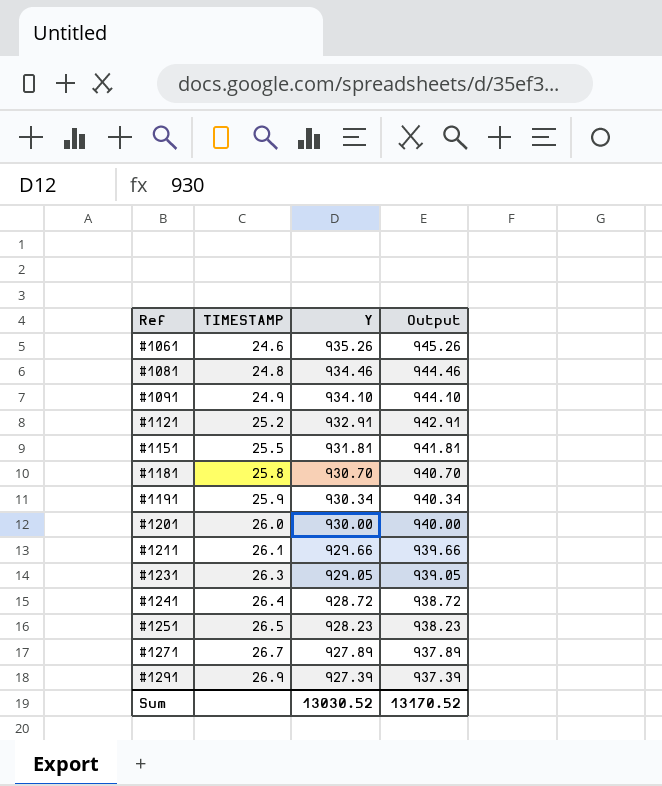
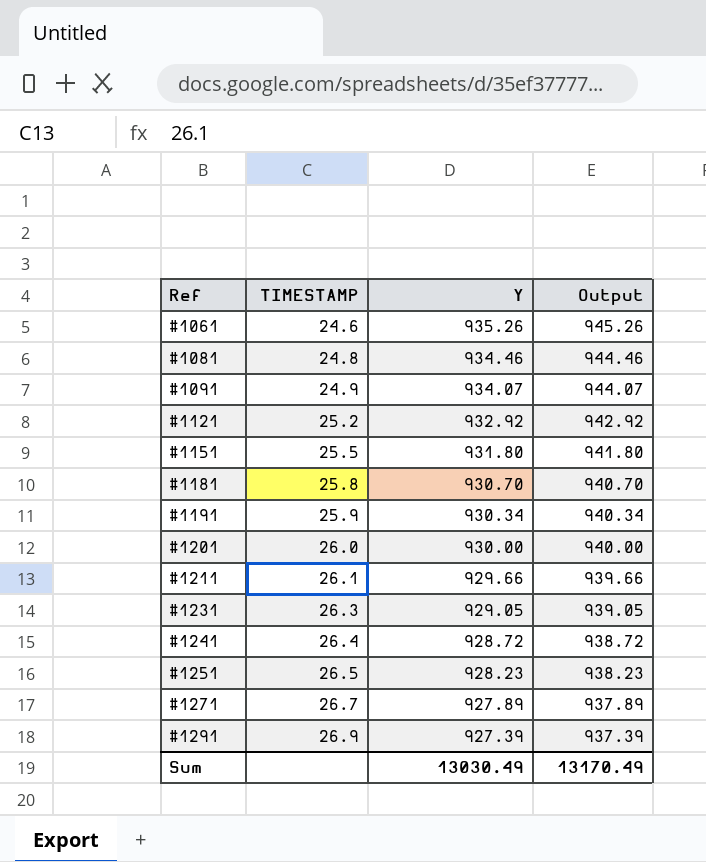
#1091 | Y: 934.10 -> 934.07
#1091 | Output: 944.10 -> 944.07
#1121 | Y: 932.91 -> 932.92
#1121 | Output: 942.91 -> 942.92
#1151 | Y: 931.81 -> 931.80
#1151 | Output: 941.81 -> 941.80
Sum | Y: 13030.52 -> 13030.49
Sum | Output: 13170.52 -> 13170.49

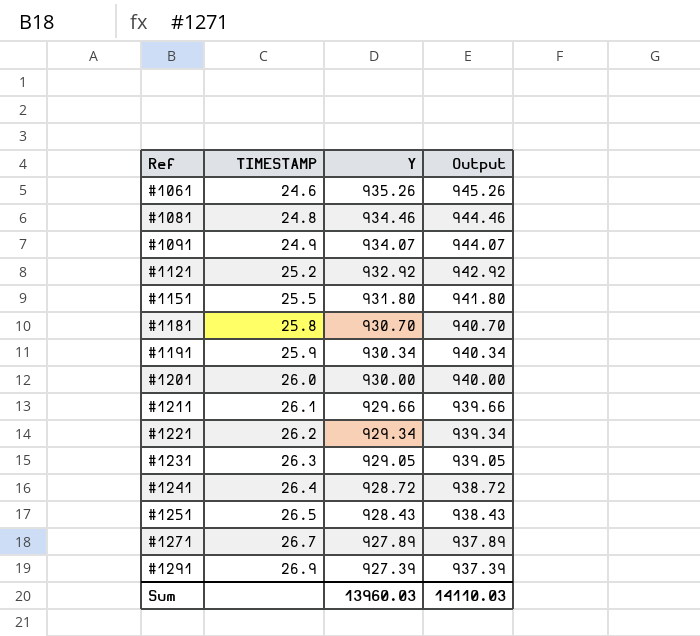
row #1221: none -> 26.2 | 929.34 | 939.34
#1251 | Y: 928.23 -> 928.43
#1251 | Output: 938.23 -> 938.43
Sum | Y: 13030.49 -> 13960.03
Sum | Output: 13170.49 -> 14110.03

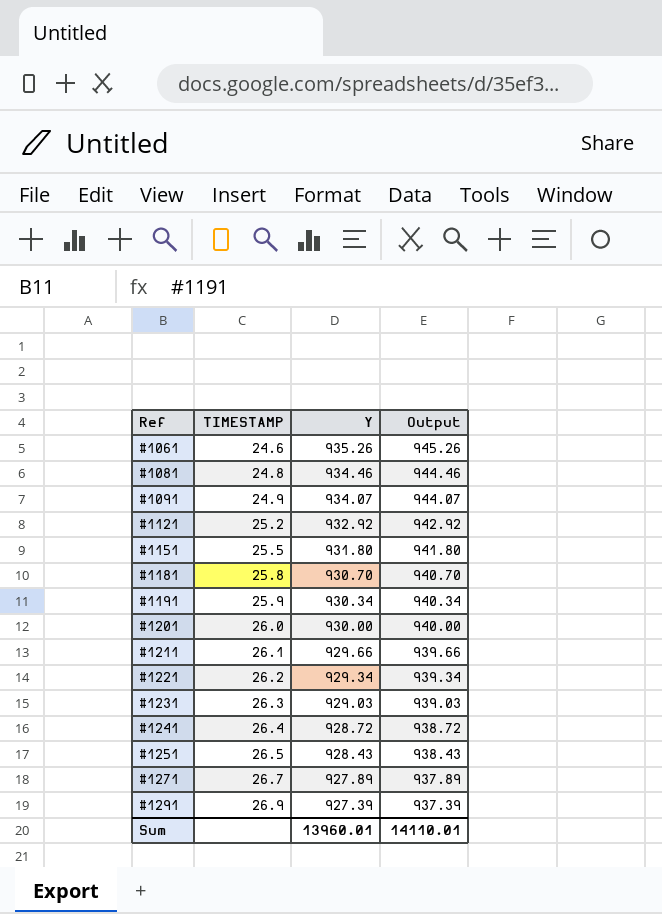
#1231 | Y: 929.05 -> 929.03
#1231 | Output: 939.05 -> 939.03
Sum | Y: 13960.03 -> 13960.01
Sum | Output: 14110.03 -> 14110.01

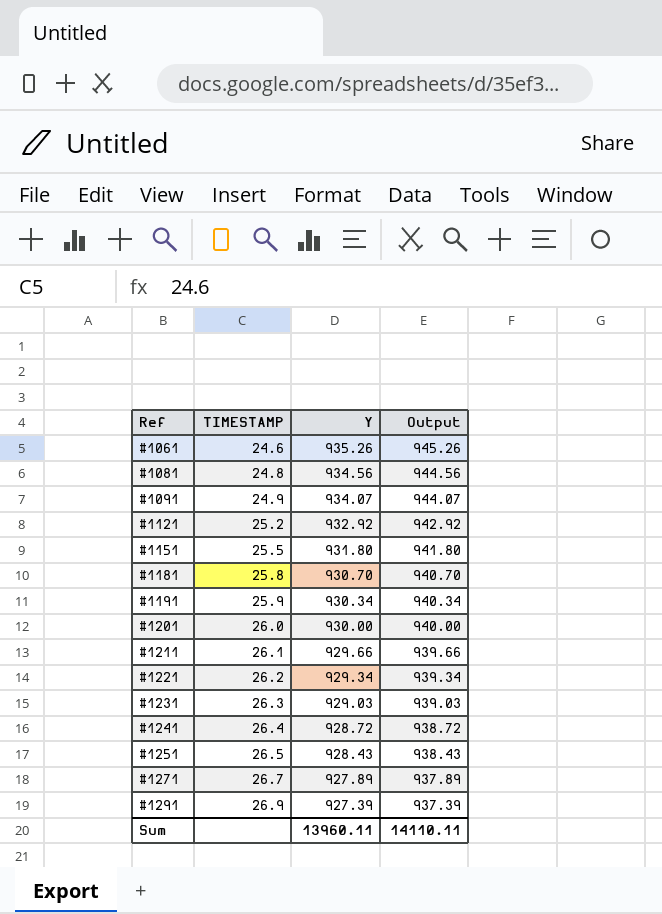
#1081 | Y: 934.46 -> 934.56
#1081 | Output: 944.46 -> 944.56
Sum | Y: 13960.01 -> 13960.11
Sum | Output: 14110.01 -> 14110.11

